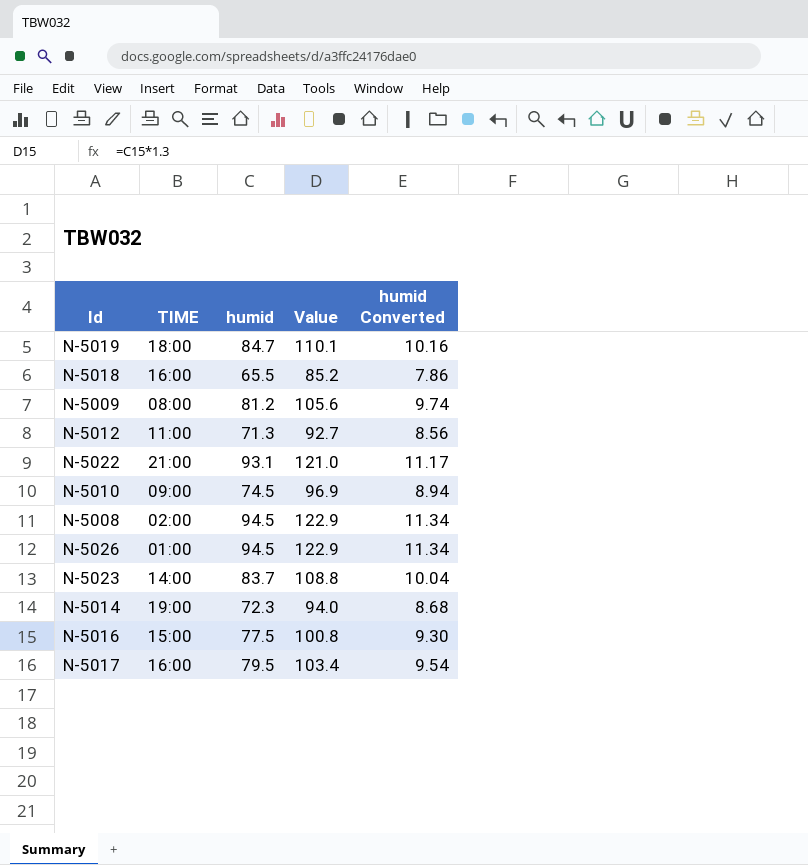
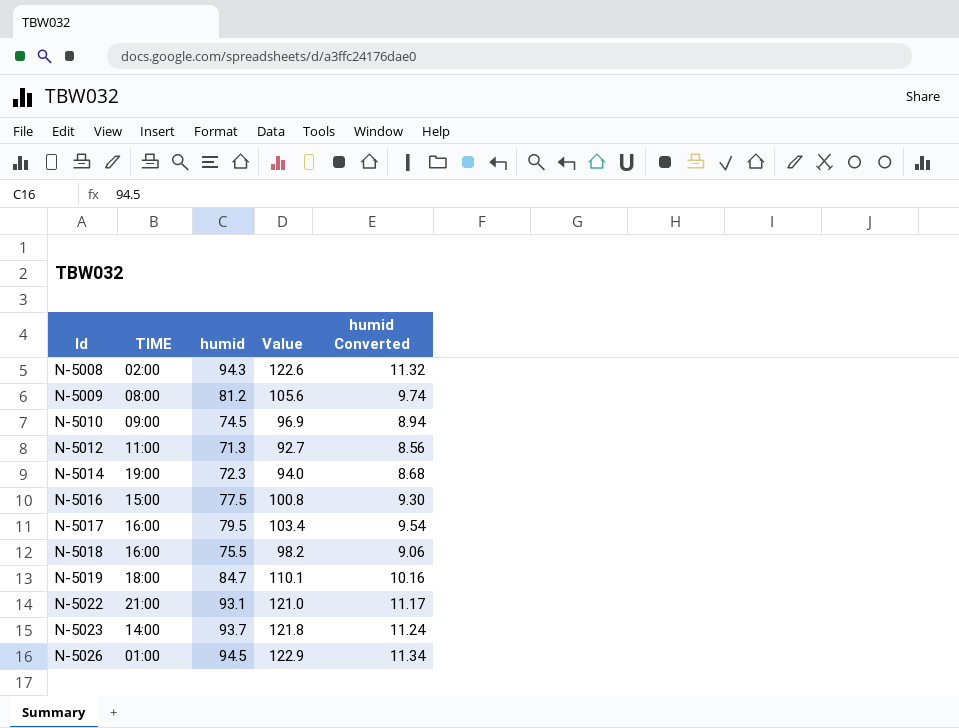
row order: none -> Id ascending
N-5008 | humid: 94.5 -> 94.3
N-5008 | Value: 122.9 -> 122.6
N-5008 | humid Converted: 11.34 -> 11.32
N-5018 | humid: 65.5 -> 75.5
N-5018 | Value: 85.2 -> 98.2
N-5018 | humid Converted: 7.86 -> 9.06
N-5023 | humid: 83.7 -> 93.7
N-5023 | Value: 108.8 -> 121.8
N-5023 | humid Converted: 10.04 -> 11.24

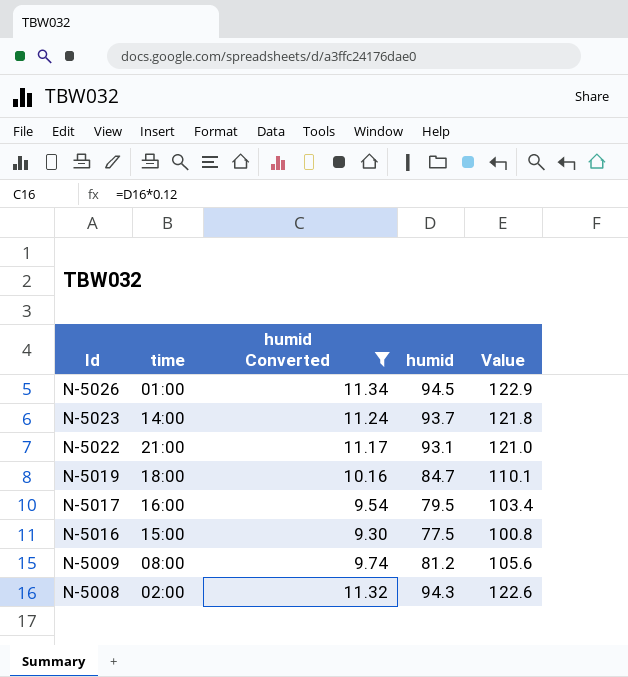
filter: none -> humid Converted >= 9.30
row order: Id ascending -> Id descending
column name: TIME -> time
column humid Converted | position: 5 -> 3

